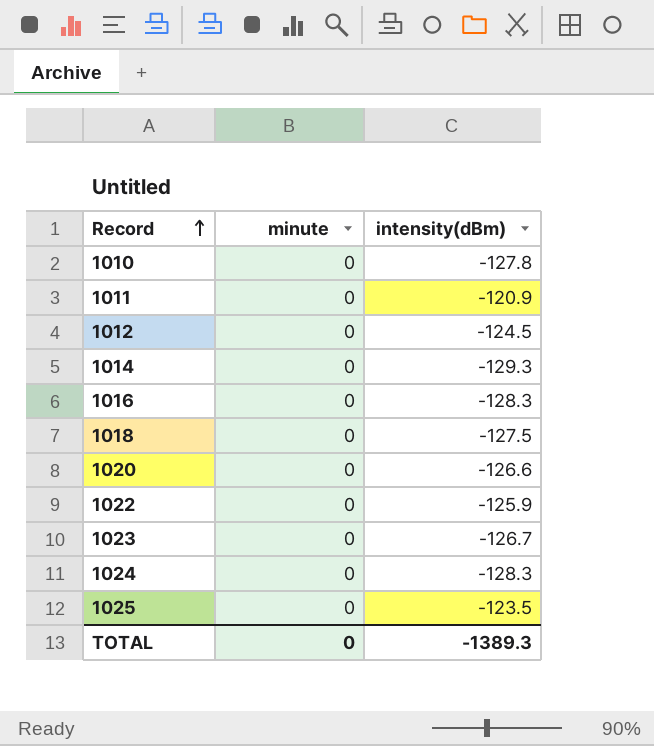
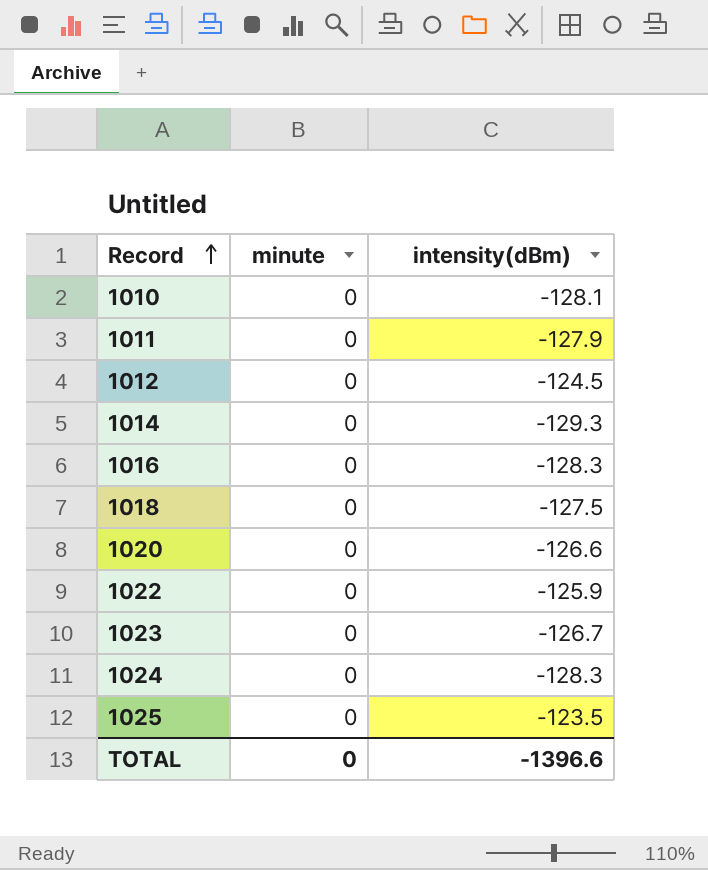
1010 | intensity(dBm): -127.8 -> -128.1
1011 | intensity(dBm): -120.9 -> -127.9
TOTAL | intensity(dBm): -1389.3 -> -1396.6

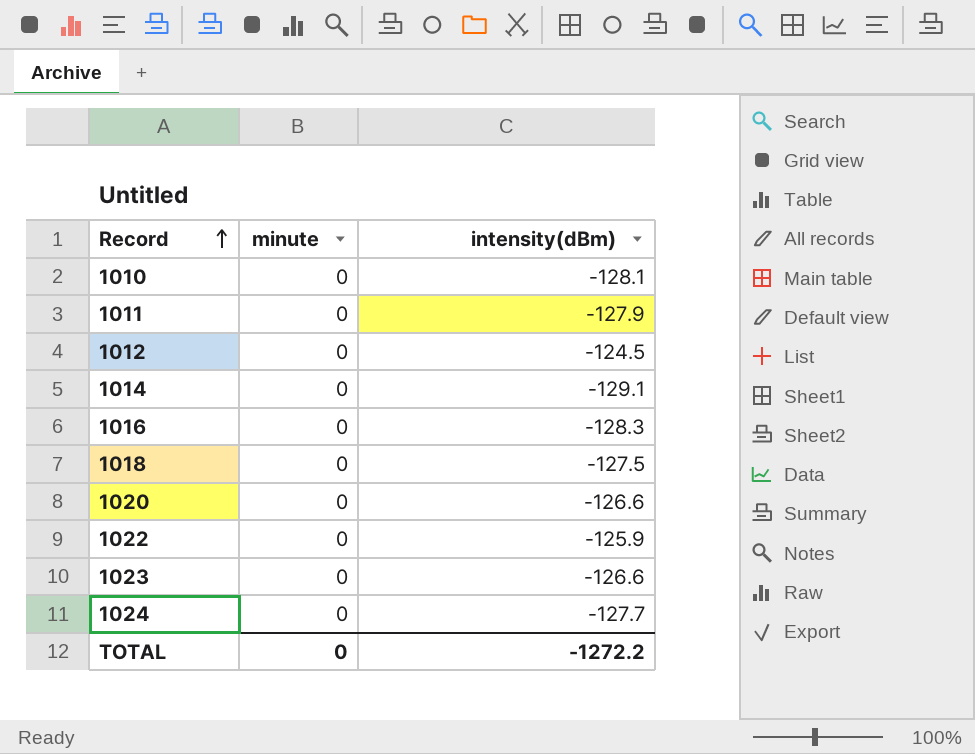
row 1025: 0 | -123.5 -> none
1014 | intensity(dBm): -129.3 -> -129.1
1023 | intensity(dBm): -126.7 -> -126.6
1024 | intensity(dBm): -128.3 -> -127.7
TOTAL | intensity(dBm): -1396.6 -> -1272.2

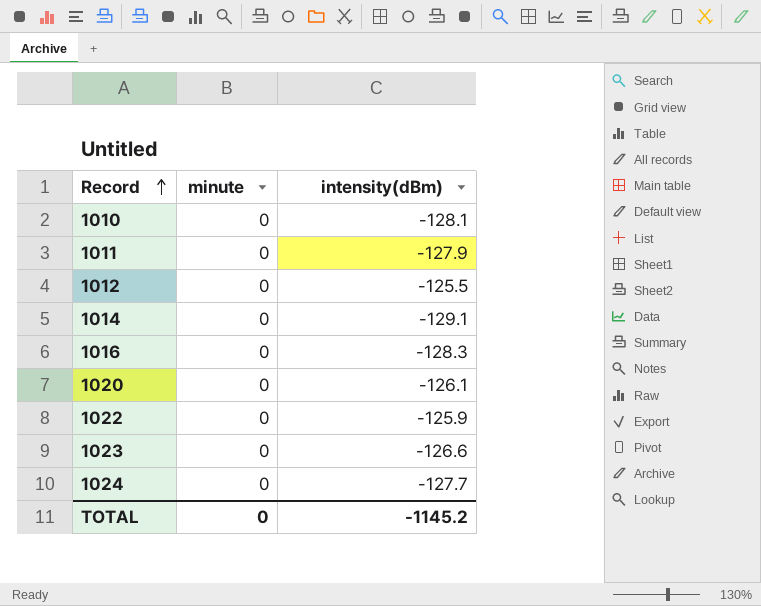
row 1018: 0 | -127.5 -> none
1012 | intensity(dBm): -124.5 -> -125.5
1020 | intensity(dBm): -126.6 -> -126.1
TOTAL | intensity(dBm): -1272.2 -> -1145.2

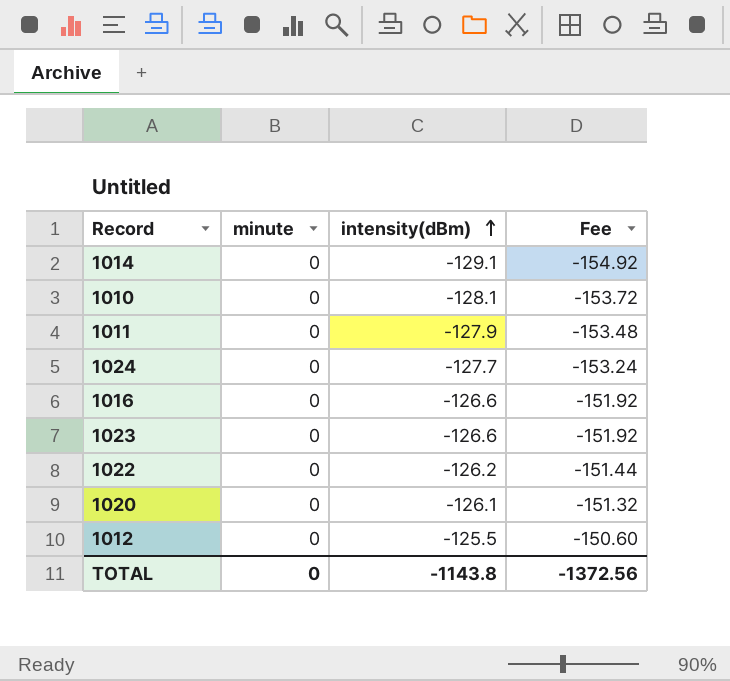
row order: Record ascending -> intensity(dBm) ascending
column Fee | formula: none -> [intensity(dBm)] * 1.2
1016 | intensity(dBm): -128.3 -> -126.6
1022 | intensity(dBm): -125.9 -> -126.2
TOTAL | intensity(dBm): -1145.2 -> -1143.8

